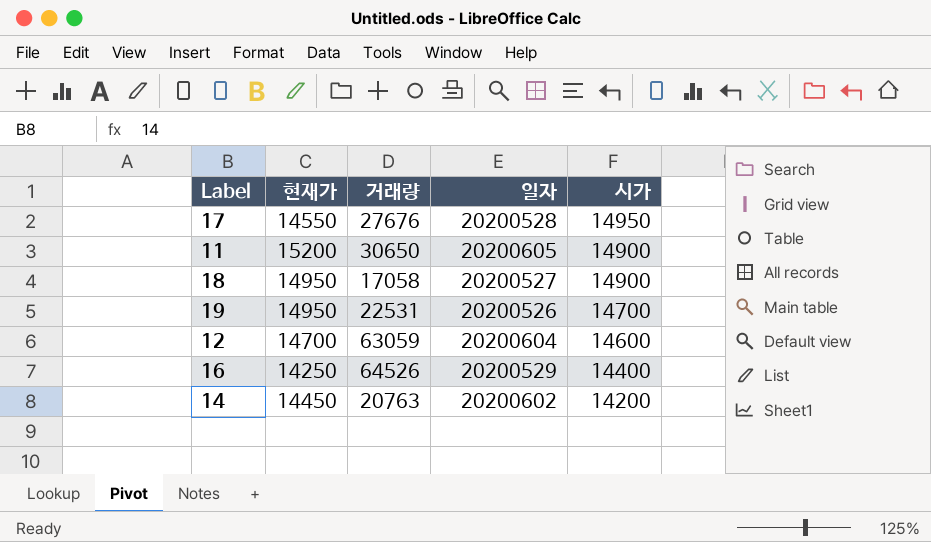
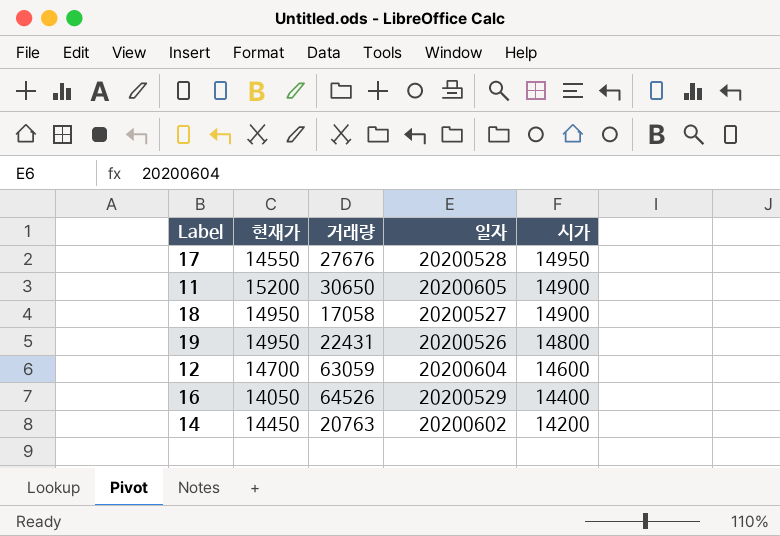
19 | 거래량: 22531 -> 22431
19 | 시가: 14700 -> 14800
16 | 현재가: 14250 -> 14050

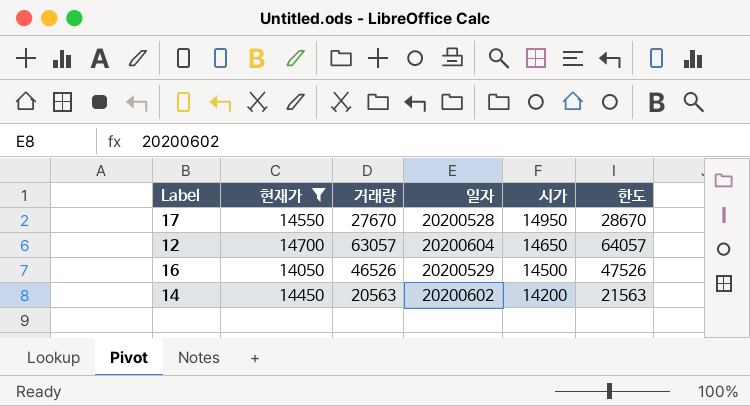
filter: none -> 현재가 <= 14700
column 한도 | formula: none -> [거래량] + 1000
17 | 거래량: 27676 -> 27670
12 | 거래량: 63059 -> 63057
12 | 시가: 14600 -> 14650
16 | 거래량: 64526 -> 46526
16 | 시가: 14400 -> 14500
14 | 거래량: 20763 -> 20563

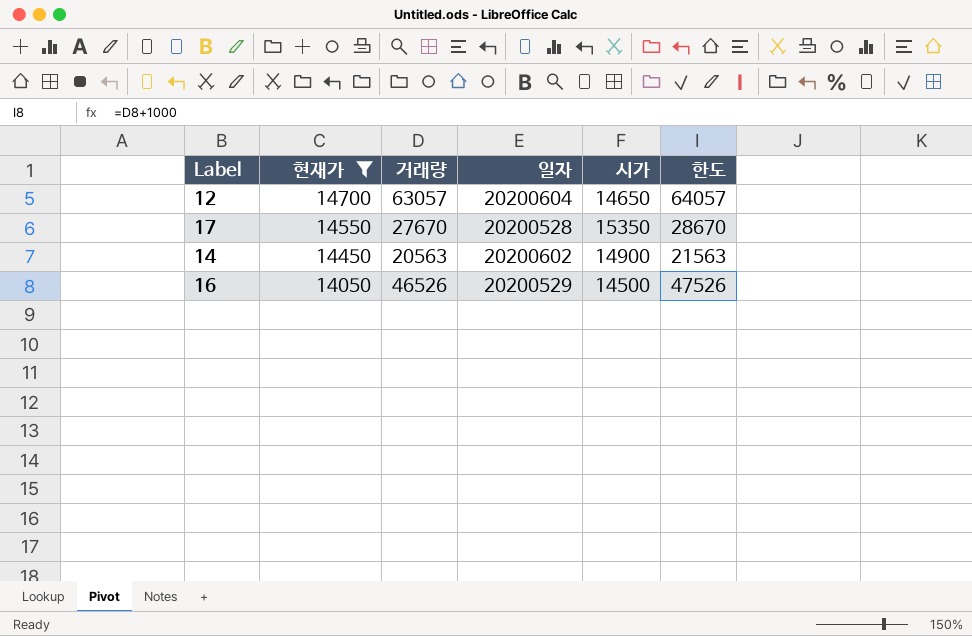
row order: 시가 descending -> 현재가 descending
17 | 시가: 14950 -> 15350
14 | 시가: 14200 -> 14900

